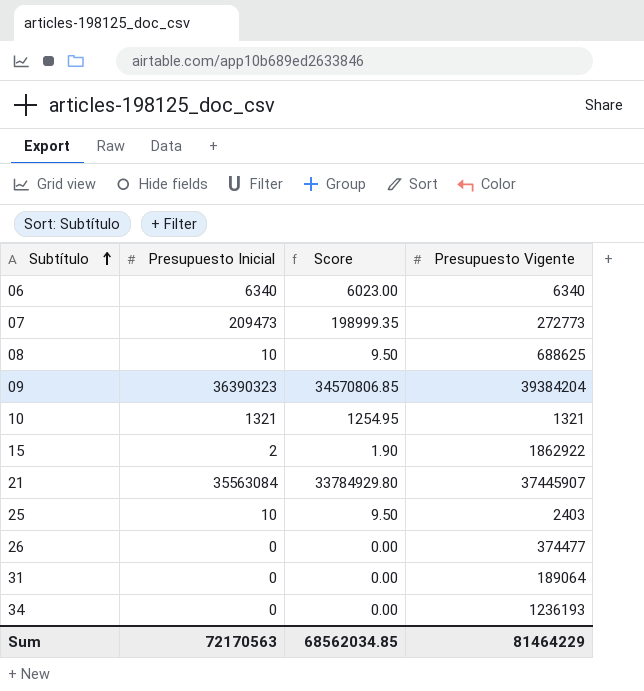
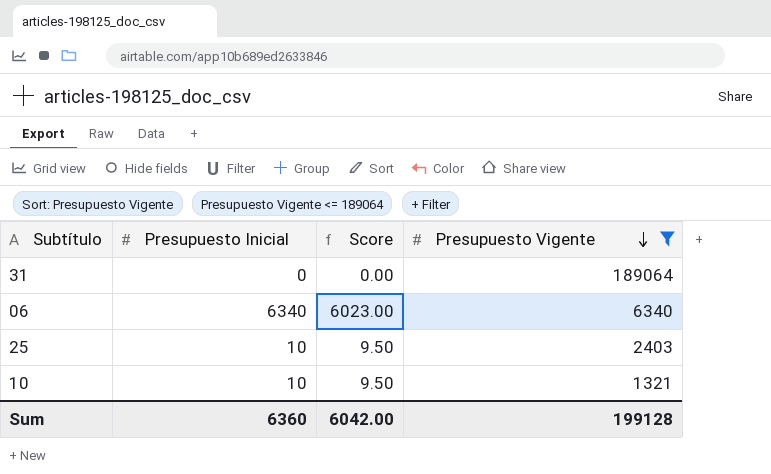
filter: none -> Presupuesto Vigente <= 189064
row order: Subtítulo ascending -> Presupuesto Vigente descending
10 | Presupuesto Inicial: 1321 -> 10
10 | Score: 1254.95 -> 9.50
Sum | Presupuesto Inicial: 72170563 -> 6360
Sum | Score: 68562034.85 -> 6042.00
Sum | Presupuesto Vigente: 81464229 -> 199128

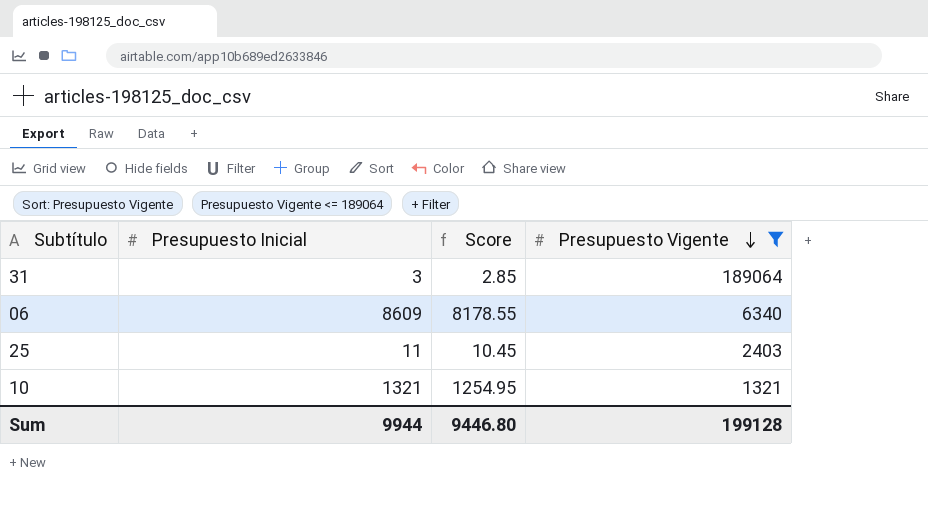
31 | Presupuesto Inicial: 0 -> 3
31 | Score: 0.00 -> 2.85
06 | Presupuesto Inicial: 6340 -> 8609
06 | Score: 6023.00 -> 8178.55
25 | Presupuesto Inicial: 10 -> 11
25 | Score: 9.50 -> 10.45
10 | Presupuesto Inicial: 10 -> 1321
10 | Score: 9.50 -> 1254.95
Sum | Presupuesto Inicial: 6360 -> 9944
Sum | Score: 6042.00 -> 9446.80

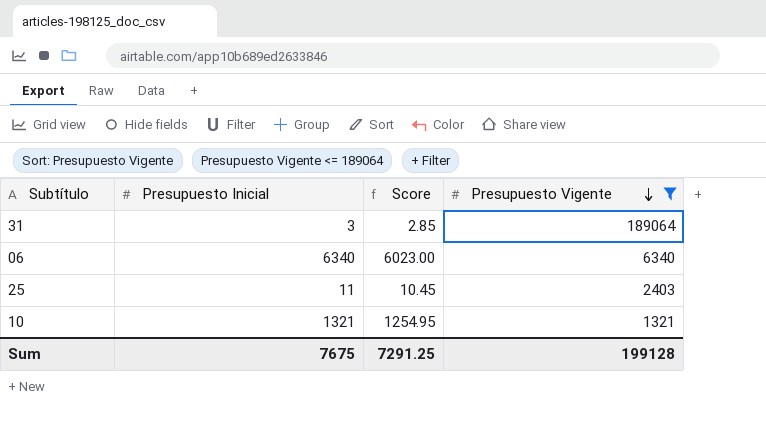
06 | Presupuesto Inicial: 8609 -> 6340
06 | Score: 8178.55 -> 6023.00
Sum | Presupuesto Inicial: 9944 -> 7675
Sum | Score: 9446.80 -> 7291.25

